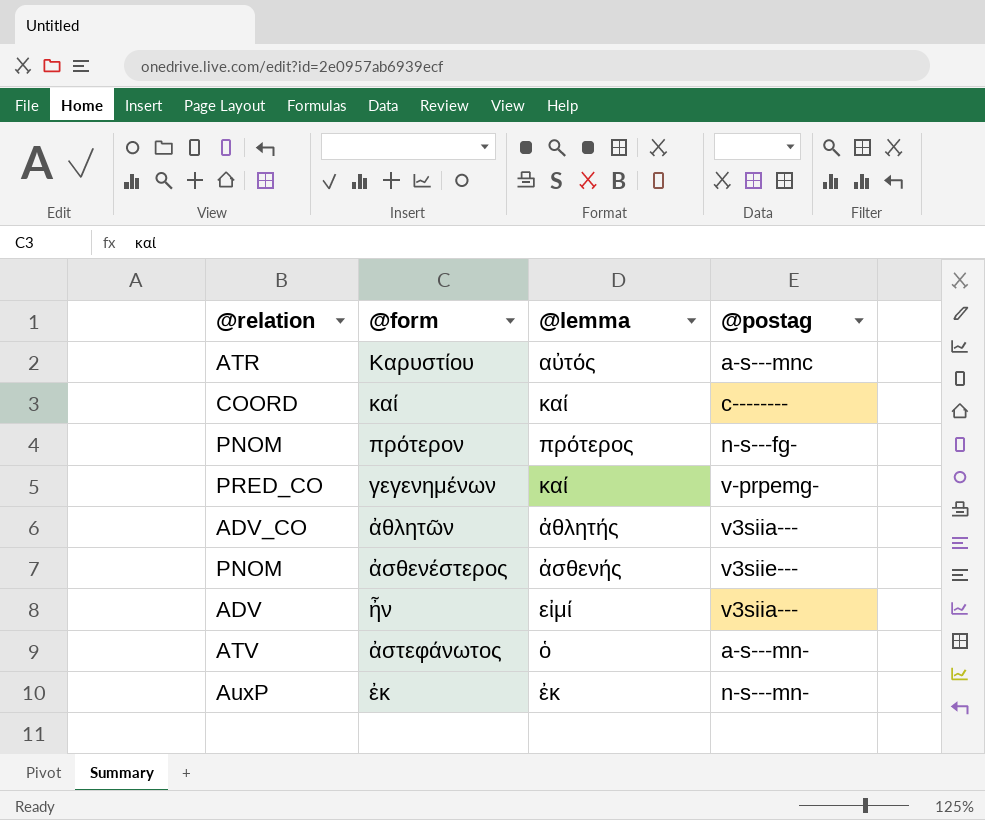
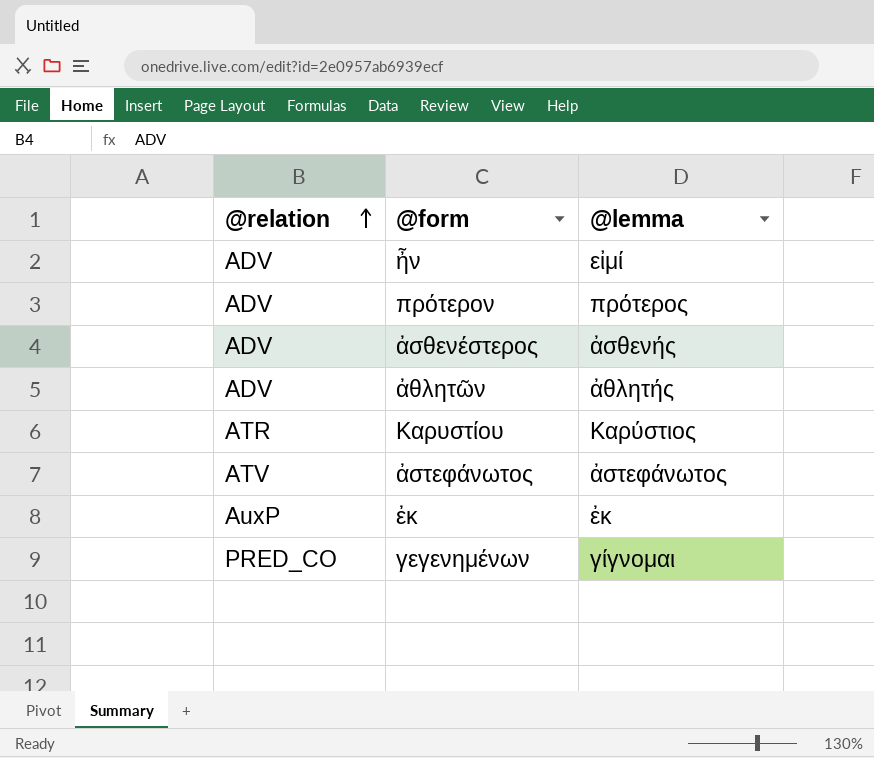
row order: none -> @relation ascending
column @postag | position: 4 -> none
row καί: COORD | καί | c-------- -> none
πρότερον | @relation: PNOM -> ADV
ἀσθενέστερος | @relation: PNOM -> ADV
ἀθλητῶν | @relation: ADV_CO -> ADV
Καρυστίου | @lemma: αὐτός -> Καρύστιος
ἀστεφάνωτος | @lemma: ὁ -> ἀστεφάνωτος
γεγενημένων | @lemma: καί -> γίγνομαι

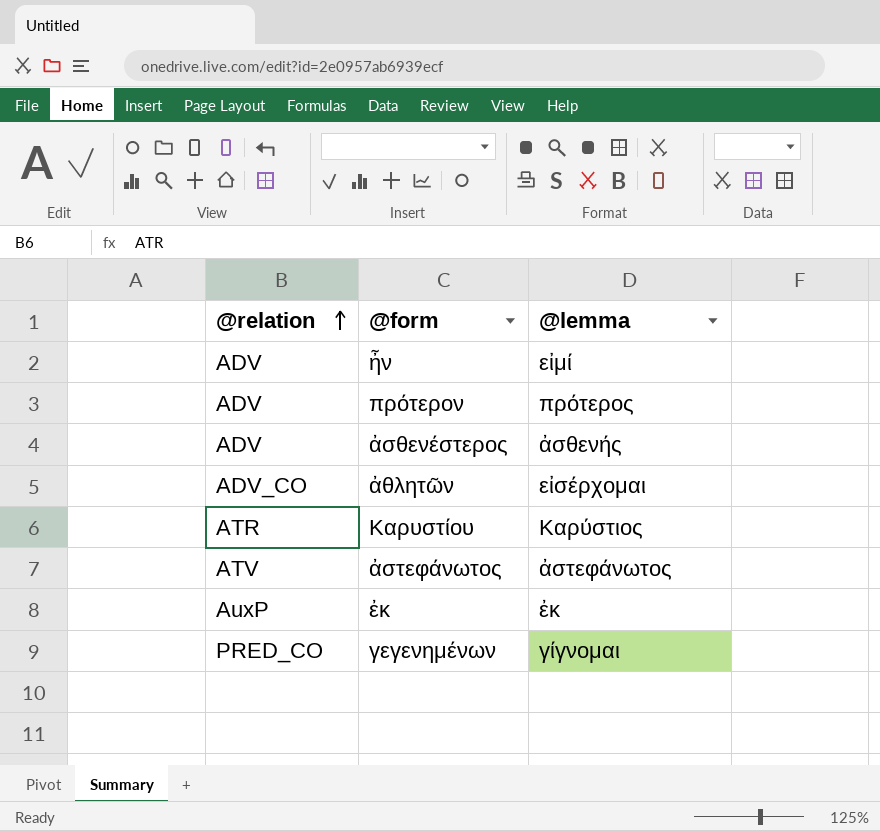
ἀθλητῶν | @relation: ADV -> ADV_CO
ἀθλητῶν | @lemma: ἀθλητής -> εἰσέρχομαι

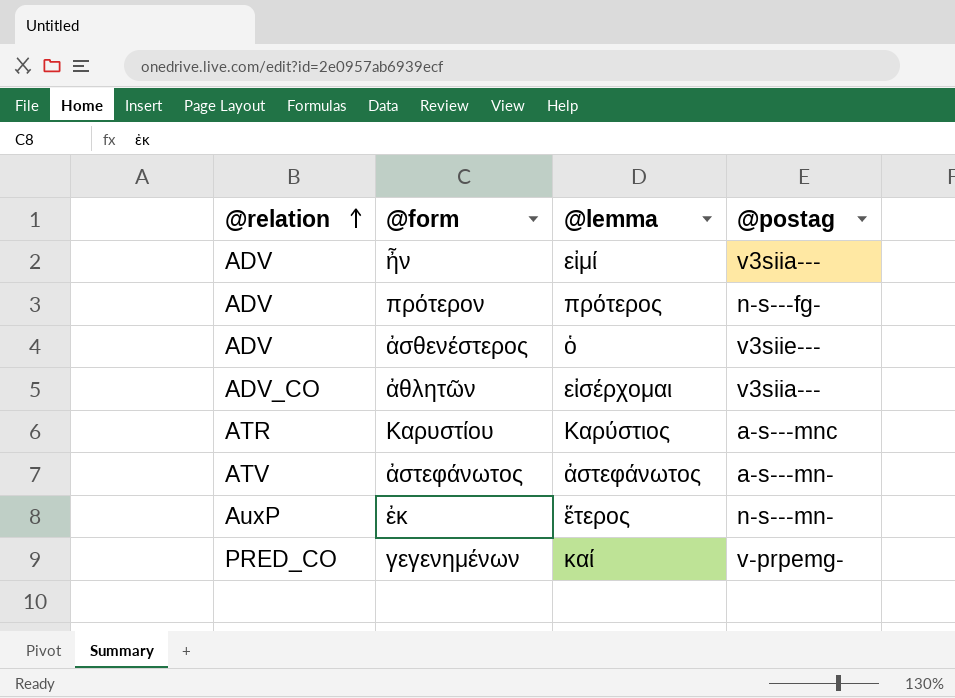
column @postag | position: none -> 4
ἀσθενέστερος | @lemma: ἀσθενής -> ὁ
ἐκ | @lemma: ἐκ -> ἕτερος
γεγενημένων | @lemma: γίγνομαι -> καί

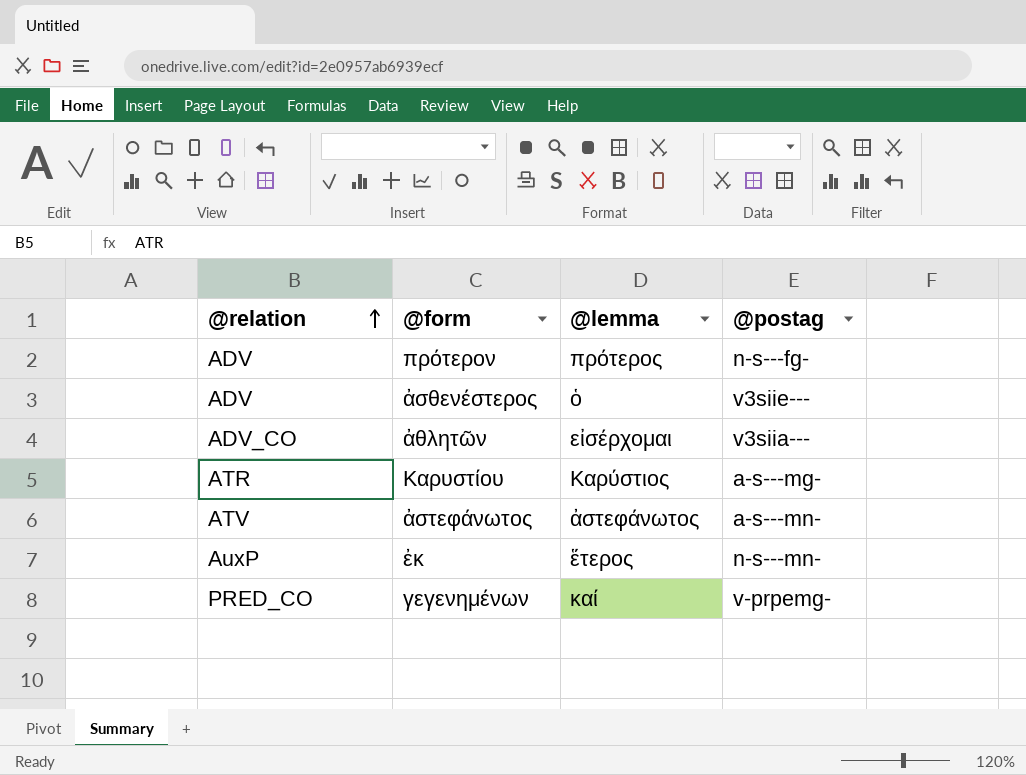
row ἦν: ADV | εἰμί | v3siia--- -> none
Καρυστίου | @postag: a-s---mnc -> a-s---mg-

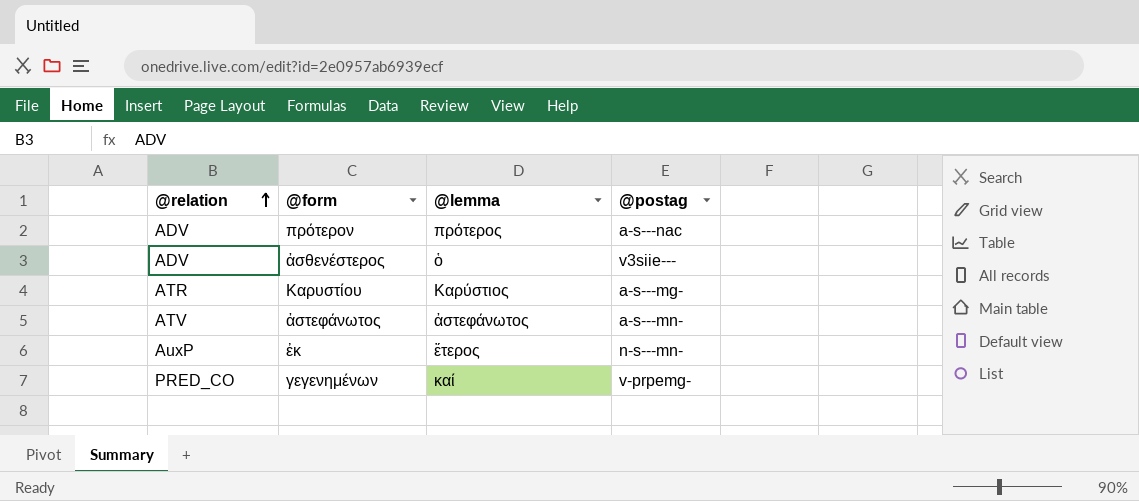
row ἀθλητῶν: ADV_CO | εἰσέρχομαι | v3siia--- -> none
πρότερον | @postag: n-s---fg- -> a-s---nac

